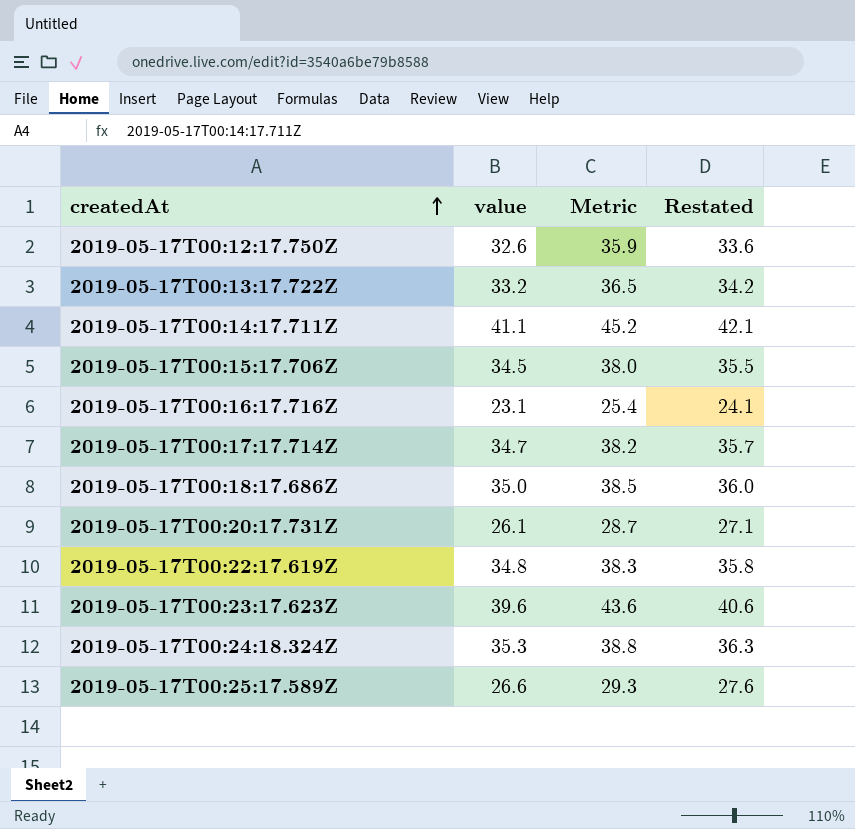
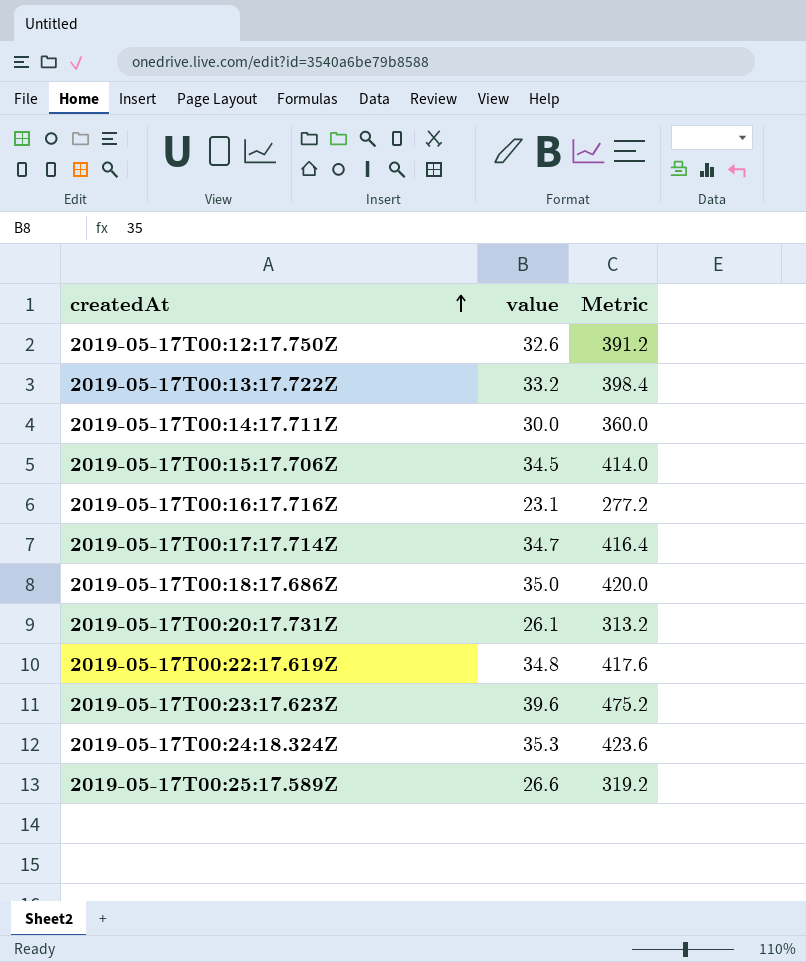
column Restated | formula: [value] + 1 -> none
column Metric | formula: [value] * 1.1 -> [value] * 12
2019-05-17T00:14:17.711Z | value: 41.1 -> 30.0

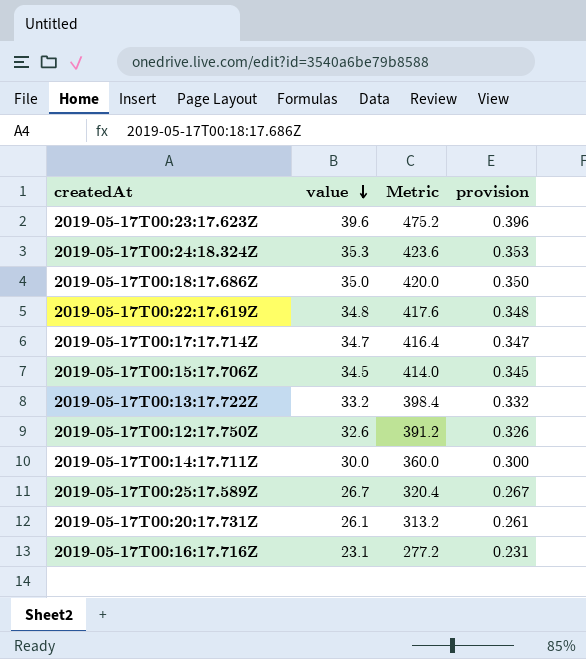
row order: createdAt ascending -> value descending
column provision | formula: none -> [value] * 0.01
2019-05-17T00:25:17.589Z | value: 26.6 -> 26.7
2019-05-17T00:25:17.589Z | Metric: 319.2 -> 320.4

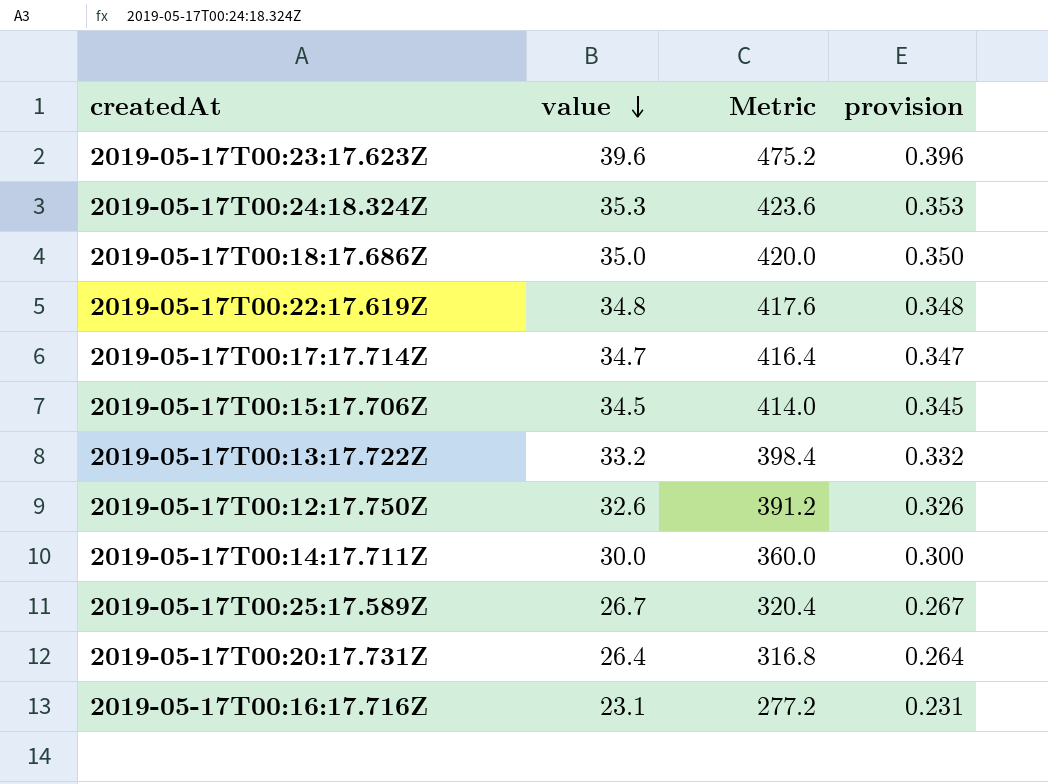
2019-05-17T00:20:17.731Z | value: 26.1 -> 26.4
2019-05-17T00:20:17.731Z | Metric: 313.2 -> 316.8
2019-05-17T00:20:17.731Z | provision: 0.261 -> 0.264

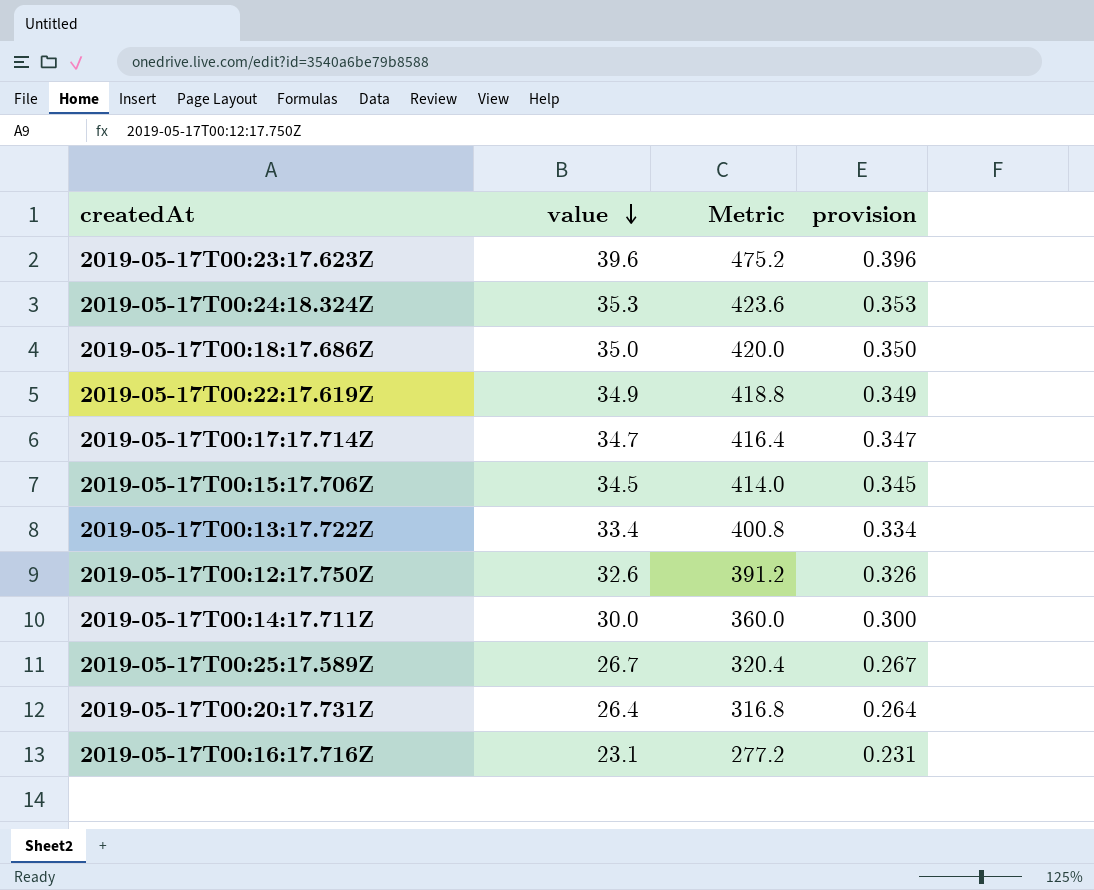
2019-05-17T00:22:17.619Z | value: 34.8 -> 34.9
2019-05-17T00:22:17.619Z | Metric: 417.6 -> 418.8
2019-05-17T00:22:17.619Z | provision: 0.348 -> 0.349
2019-05-17T00:13:17.722Z | value: 33.2 -> 33.4
2019-05-17T00:13:17.722Z | Metric: 398.4 -> 400.8
2019-05-17T00:13:17.722Z | provision: 0.332 -> 0.334

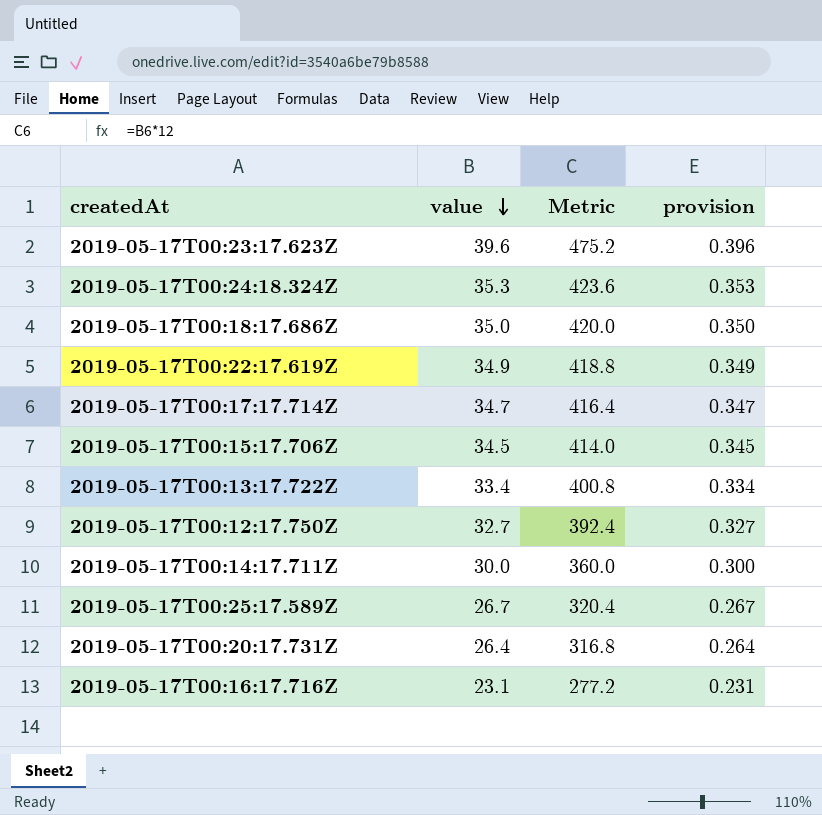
2019-05-17T00:12:17.750Z | value: 32.6 -> 32.7
2019-05-17T00:12:17.750Z | Metric: 391.2 -> 392.4
2019-05-17T00:12:17.750Z | provision: 0.326 -> 0.327

